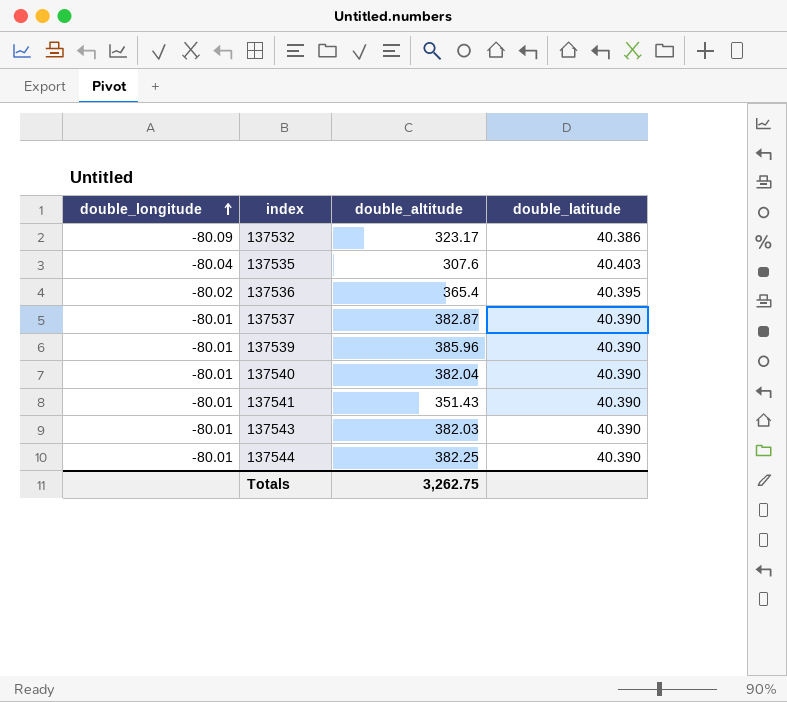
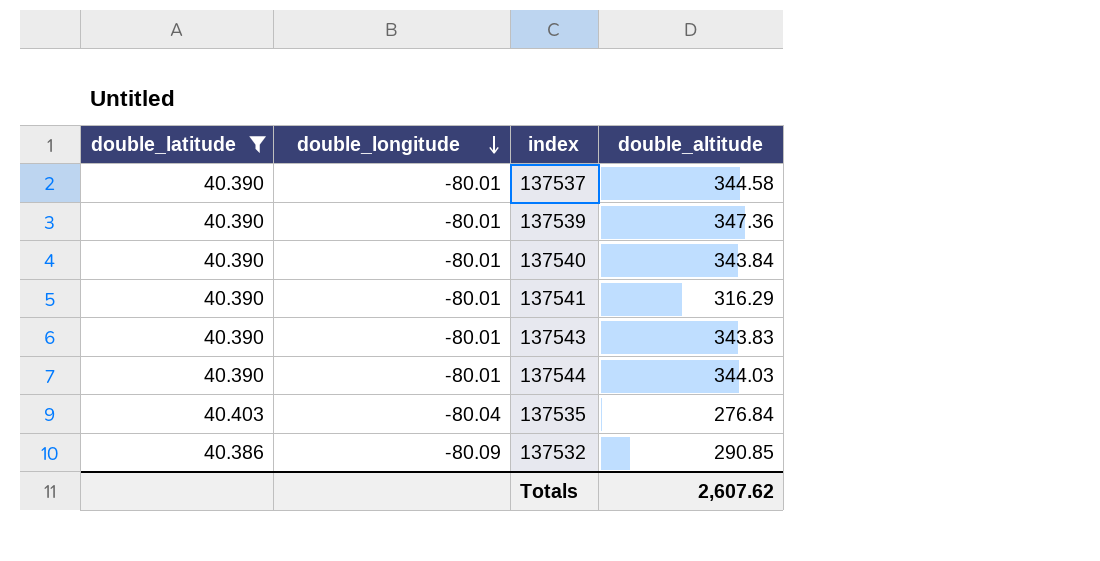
filter: none -> double_latitude != 40.395
row order: double_longitude ascending -> double_longitude descending
column double_latitude | position: 4 -> 1
137537 | double_altitude: 382.87 -> 344.58
137539 | double_altitude: 385.96 -> 347.36
137540 | double_altitude: 382.04 -> 343.84
137541 | double_altitude: 351.43 -> 316.29
137543 | double_altitude: 382.03 -> 343.83
137544 | double_altitude: 382.25 -> 344.03
137535 | double_altitude: 307.6 -> 276.84
137532 | double_altitude: 323.17 -> 290.85
Totals | double_altitude: 3,262.75 -> 2,607.62

